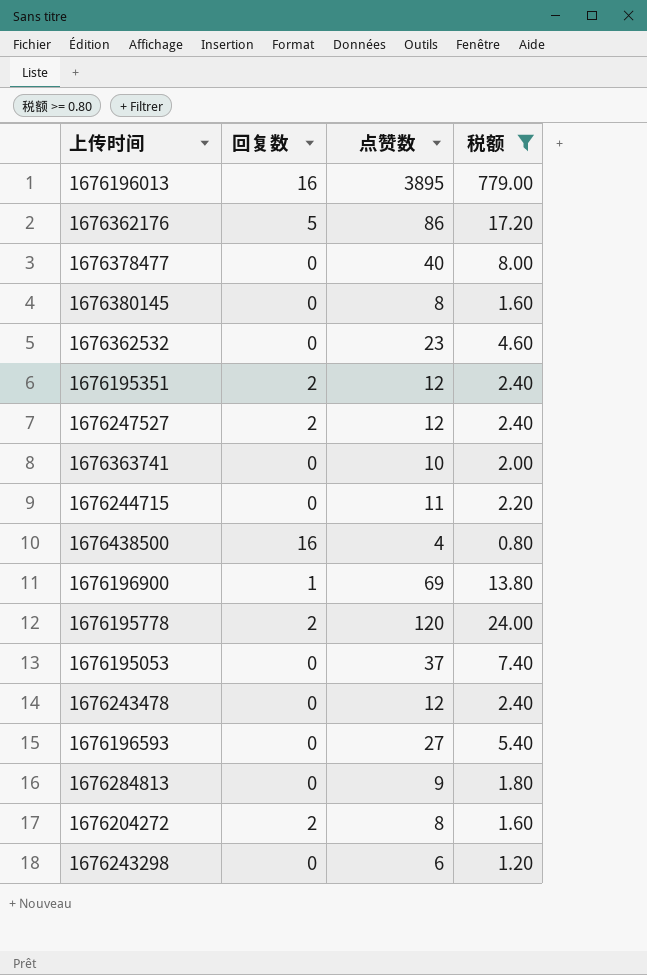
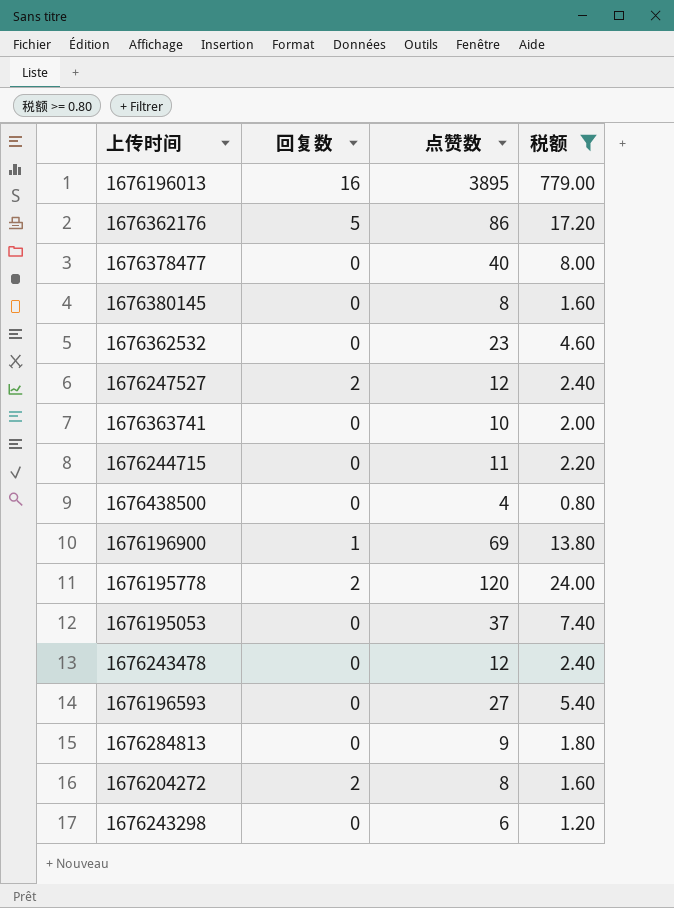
row 1676195351: 2 | 12 | 2.40 -> none
1676438500 | 回复数: 16 -> 0

